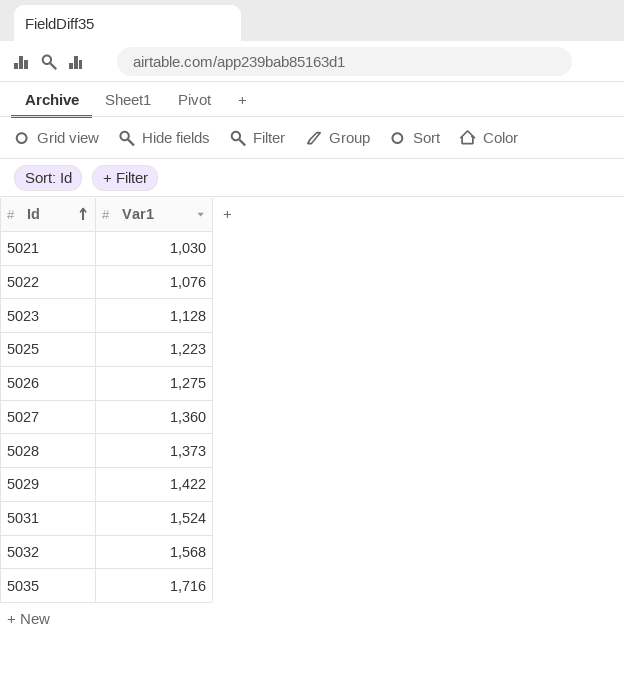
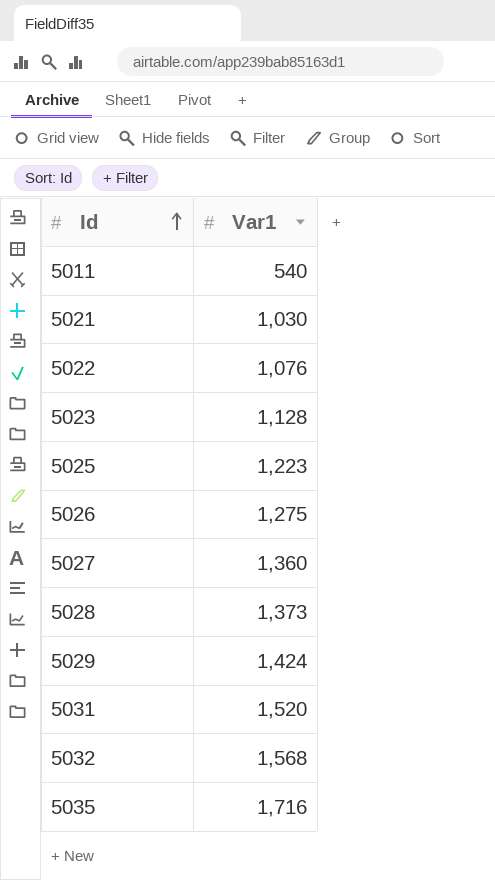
row 5011: none -> 540
5029 | Var1: 1,422 -> 1,424
5031 | Var1: 1,524 -> 1,520

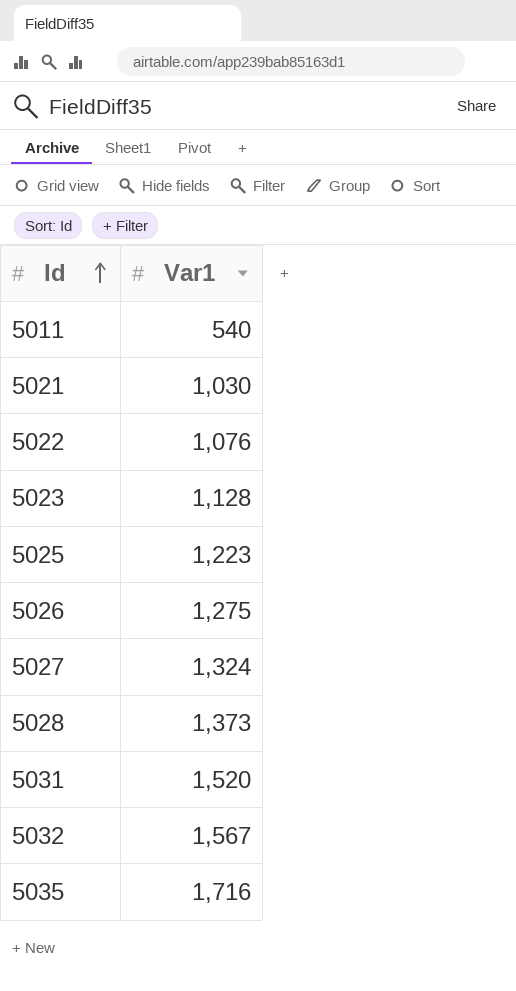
row 5029: 1,424 -> none
5027 | Var1: 1,360 -> 1,324
5032 | Var1: 1,568 -> 1,567

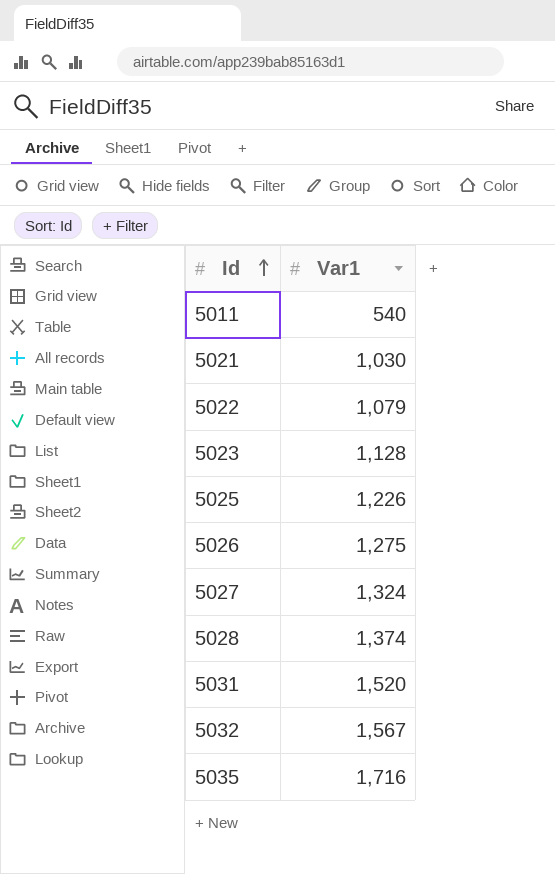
5022 | Var1: 1,076 -> 1,079
5025 | Var1: 1,223 -> 1,226
5028 | Var1: 1,373 -> 1,374

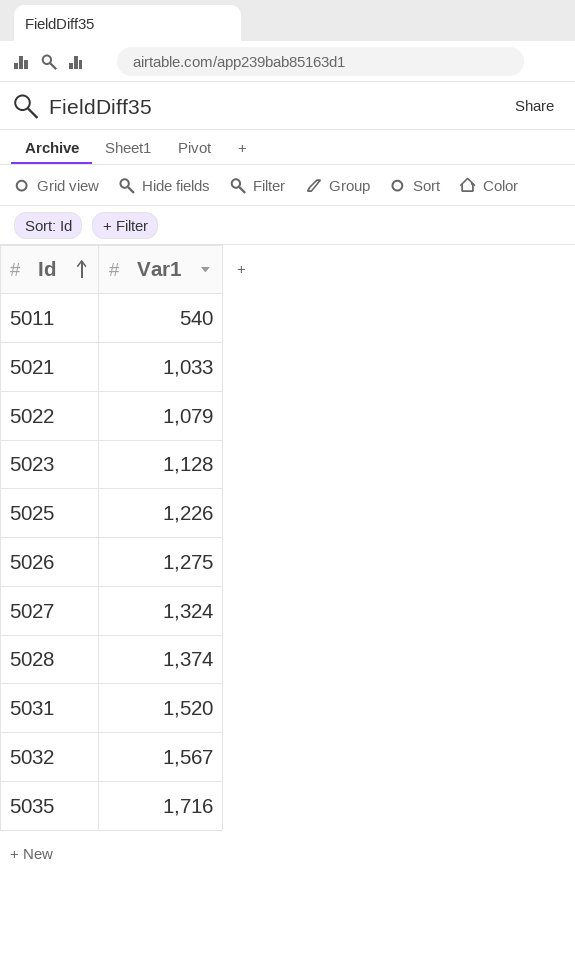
5021 | Var1: 1,030 -> 1,033

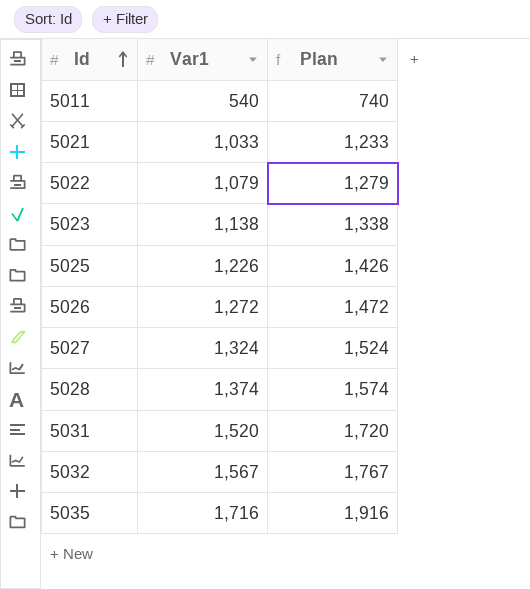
column Plan | formula: none -> [Var1] + 200
5023 | Var1: 1,128 -> 1,138
5026 | Var1: 1,275 -> 1,272

